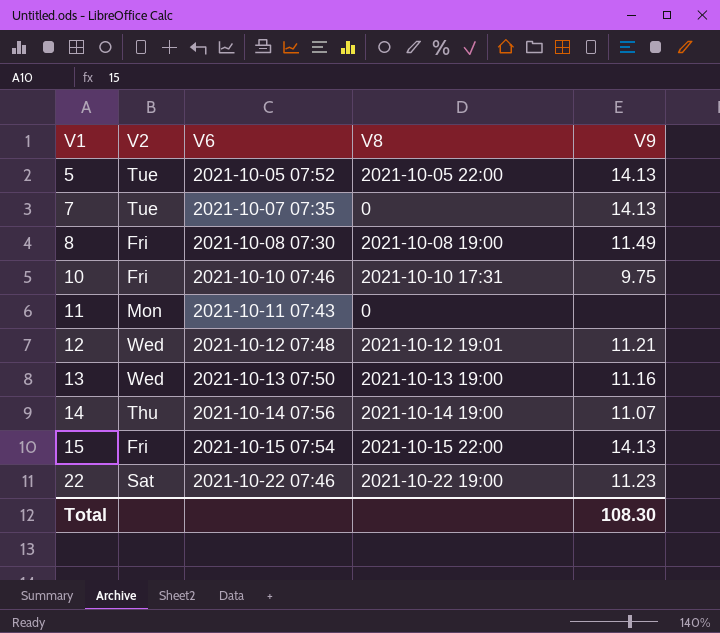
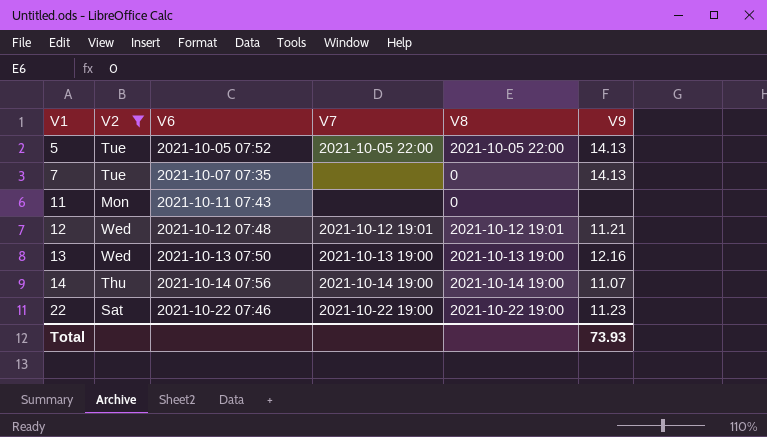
filter: none -> V2 != Fri
column V7 | position: none -> 4
13 | V9: 11.16 -> 12.16
Total | V9: 108.30 -> 73.93

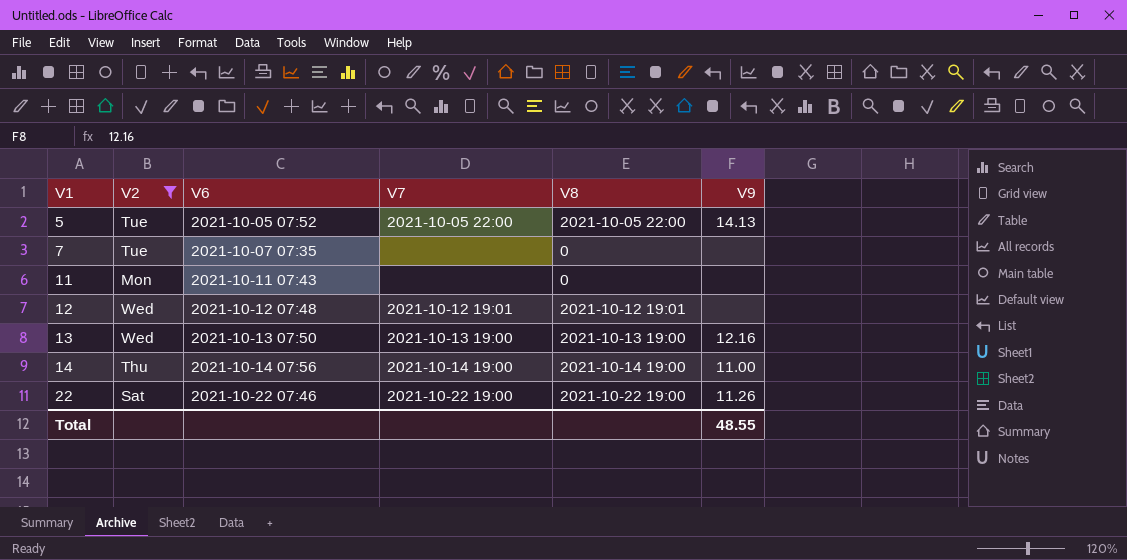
7 | V9: 14.13 -> none
12 | V9: 11.21 -> none
14 | V9: 11.07 -> 11.00
22 | V9: 11.23 -> 11.26
Total | V9: 73.93 -> 48.55

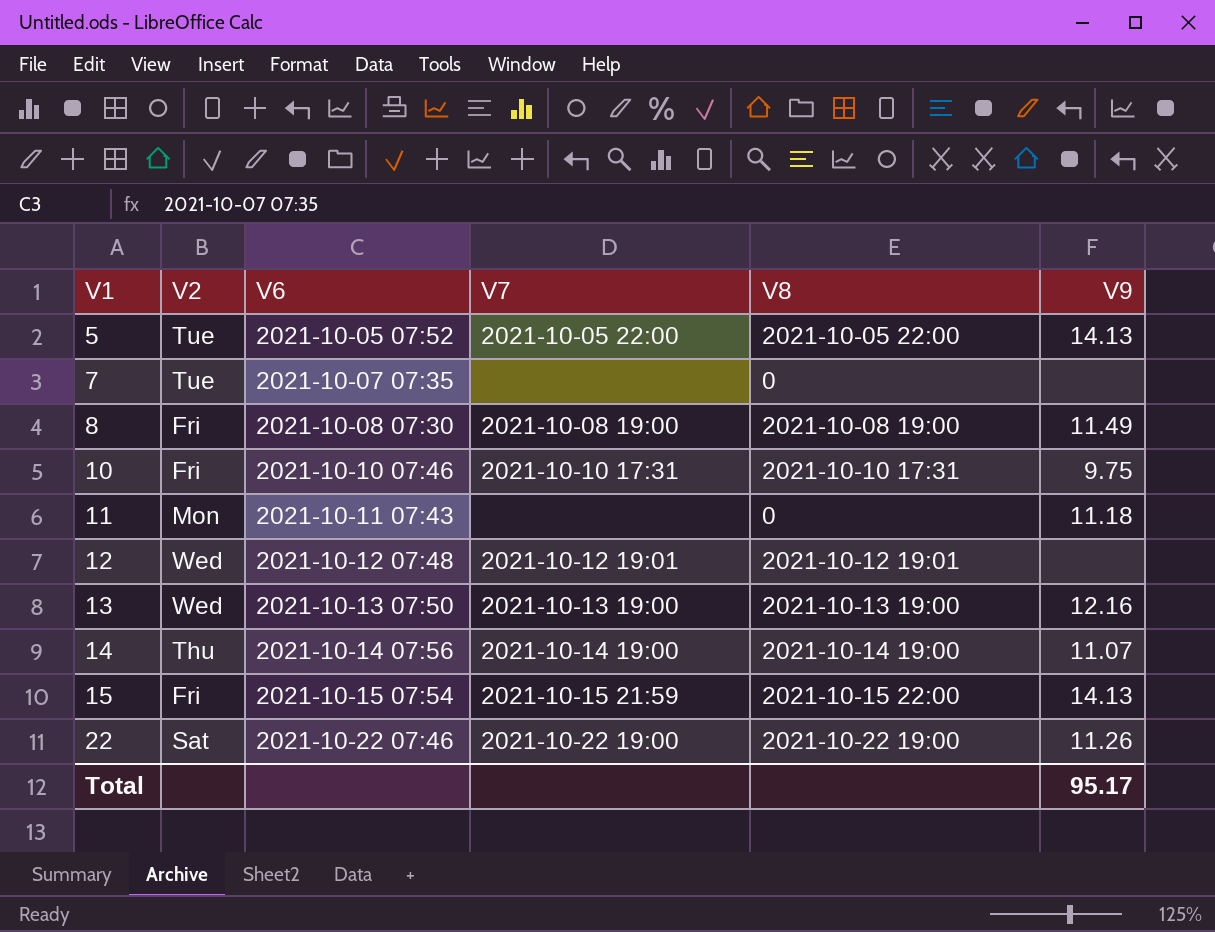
filter: V2 != Fri -> none
11 | V9: none -> 11.18
14 | V9: 11.00 -> 11.07
Total | V9: 48.55 -> 95.17

